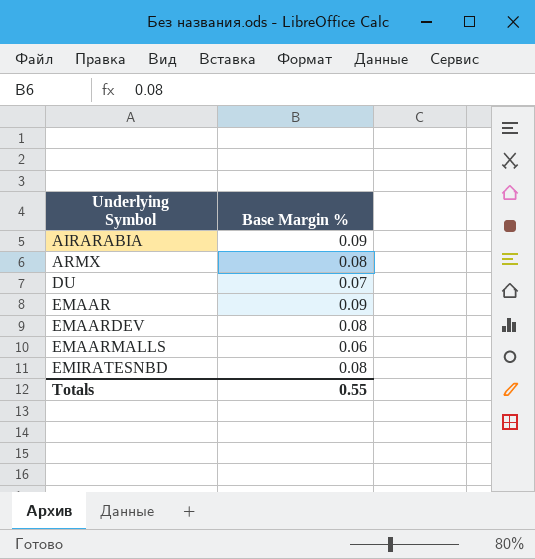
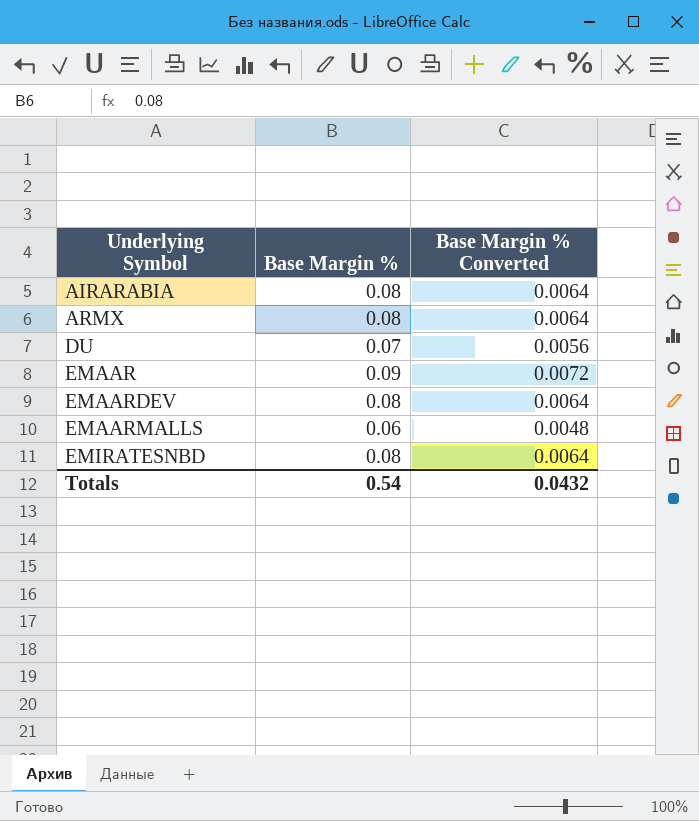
column Base Margin % Converted | formula: none -> [Base Margin %] * 0.08
AIRARABIA | Base Margin %: 0.09 -> 0.08
Totals | Base Margin %: 0.55 -> 0.54

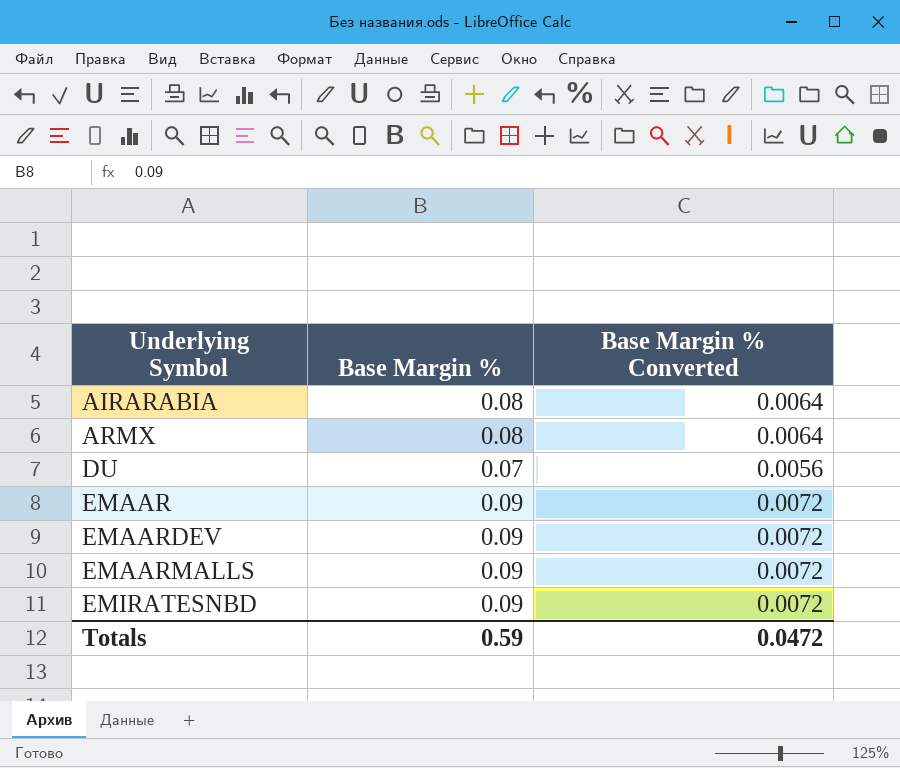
EMAARDEV | Base Margin %: 0.08 -> 0.09
EMAARDEV | Base Margin % Converted: 0.0064 -> 0.0072
EMAARMALLS | Base Margin %: 0.06 -> 0.09
EMAARMALLS | Base Margin % Converted: 0.0048 -> 0.0072
EMIRATESNBD | Base Margin %: 0.08 -> 0.09
EMIRATESNBD | Base Margin % Converted: 0.0064 -> 0.0072
Totals | Base Margin %: 0.54 -> 0.59
Totals | Base Margin % Converted: 0.0432 -> 0.0472

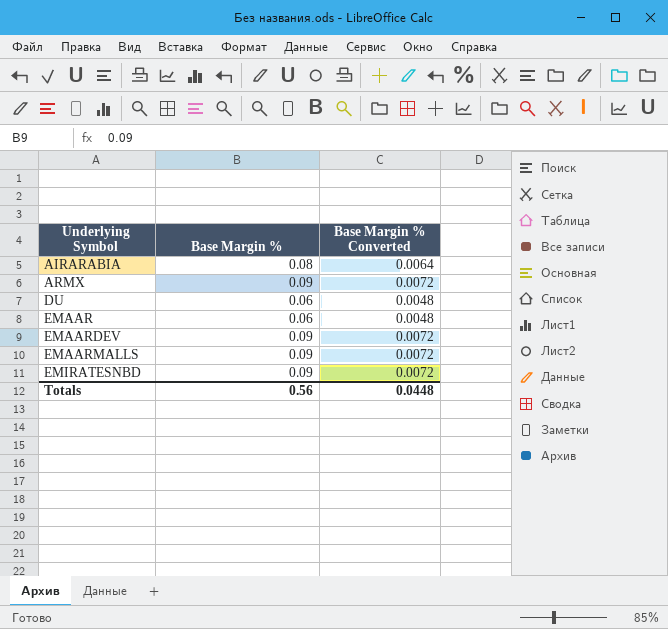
ARMX | Base Margin %: 0.08 -> 0.09
ARMX | Base Margin % Converted: 0.0064 -> 0.0072
DU | Base Margin %: 0.07 -> 0.06
DU | Base Margin % Converted: 0.0056 -> 0.0048
EMAAR | Base Margin %: 0.09 -> 0.06
EMAAR | Base Margin % Converted: 0.0072 -> 0.0048
Totals | Base Margin %: 0.59 -> 0.56
Totals | Base Margin % Converted: 0.0472 -> 0.0448

